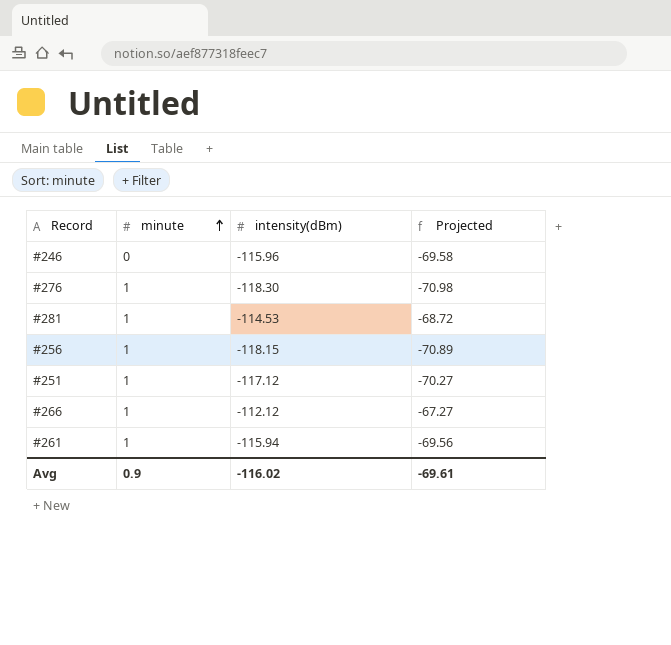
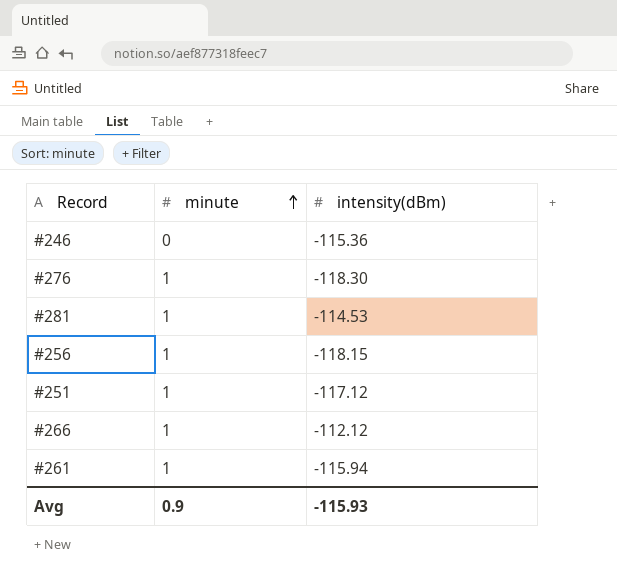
column Projected | formula: [intensity(dBm)] * 0.6 -> none
#246 | intensity(dBm): -115.96 -> -115.36
Avg | intensity(dBm): -116.02 -> -115.93

